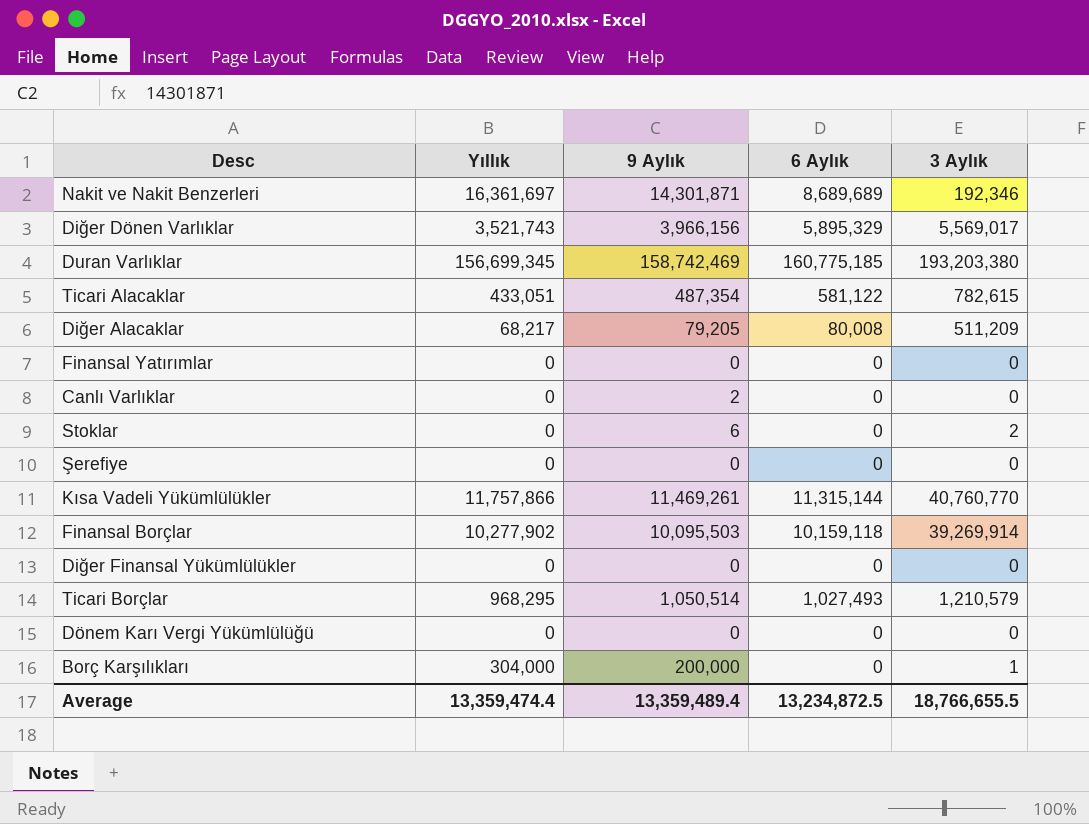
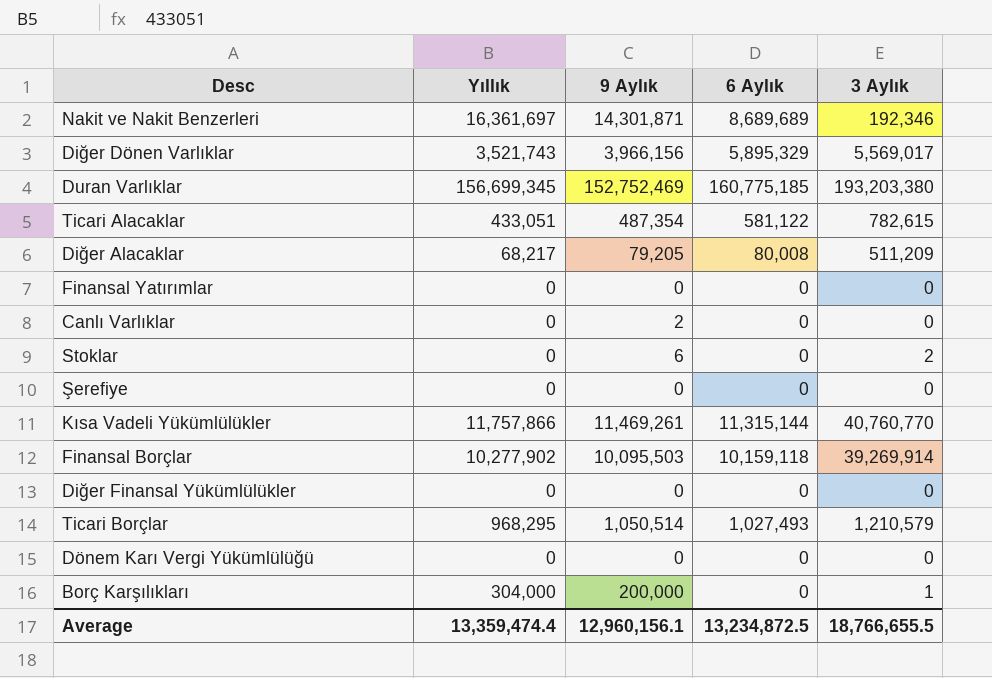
Duran Varlıklar | 9 Aylık: 158,742,469 -> 152,752,469
Average | 9 Aylık: 13,359,489.4 -> 12,960,156.1

